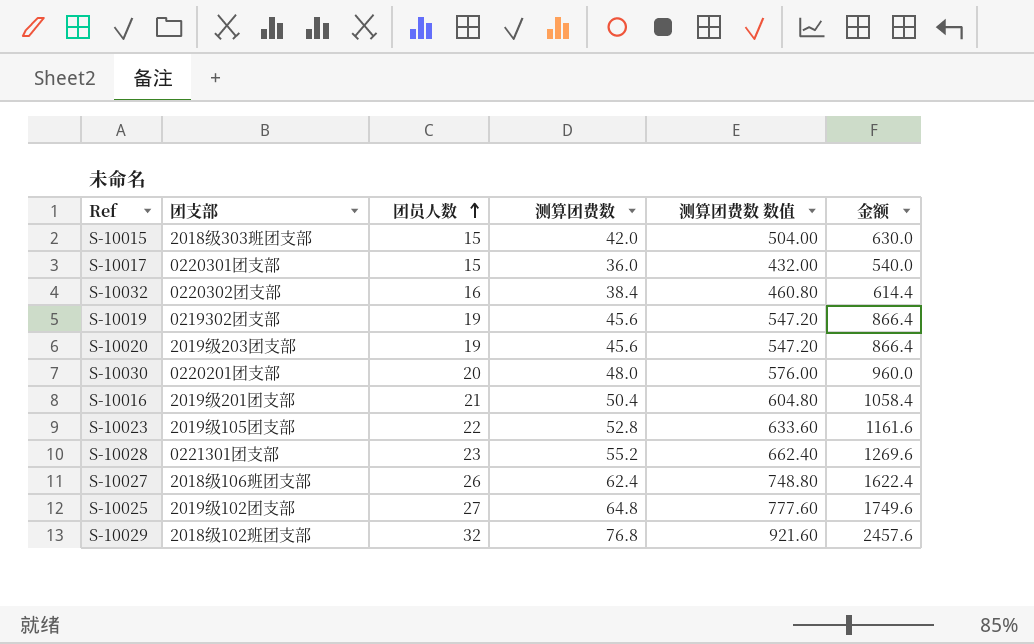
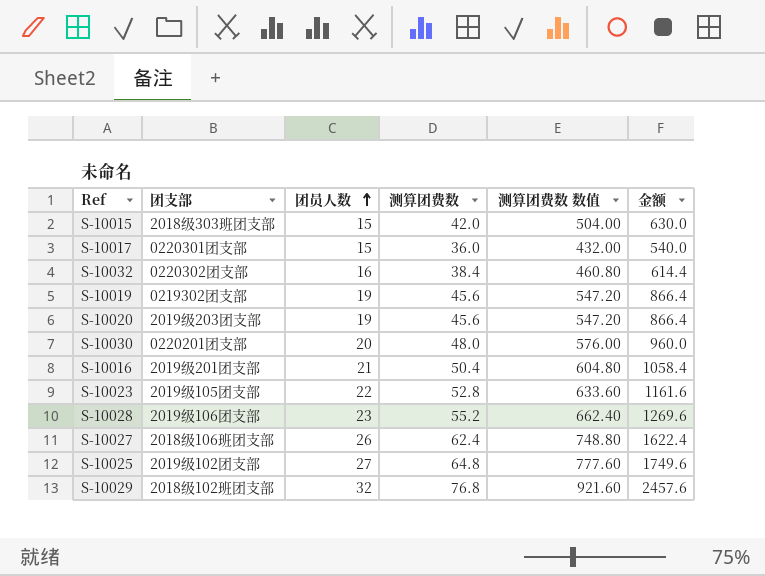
S-10028 | 团支部: 0221301团支部 -> 2019级106团支部

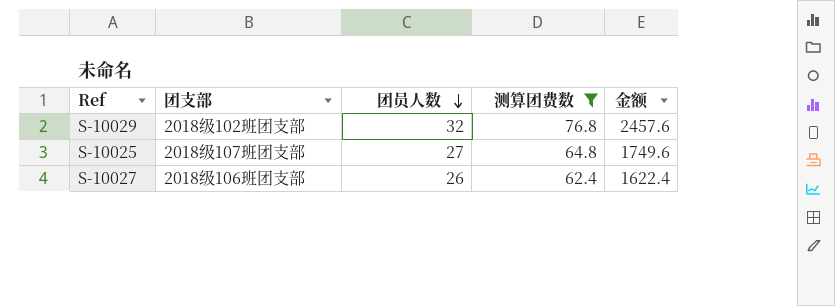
filter: none -> 测算团费数 >= 62.4
row order: 团员人数 ascending -> 团员人数 descending
column 测算团费数 数值 | formula: [测算团费数] * 12 -> none
S-10025 | 团支部: 2019级102团支部 -> 2018级107班团支部

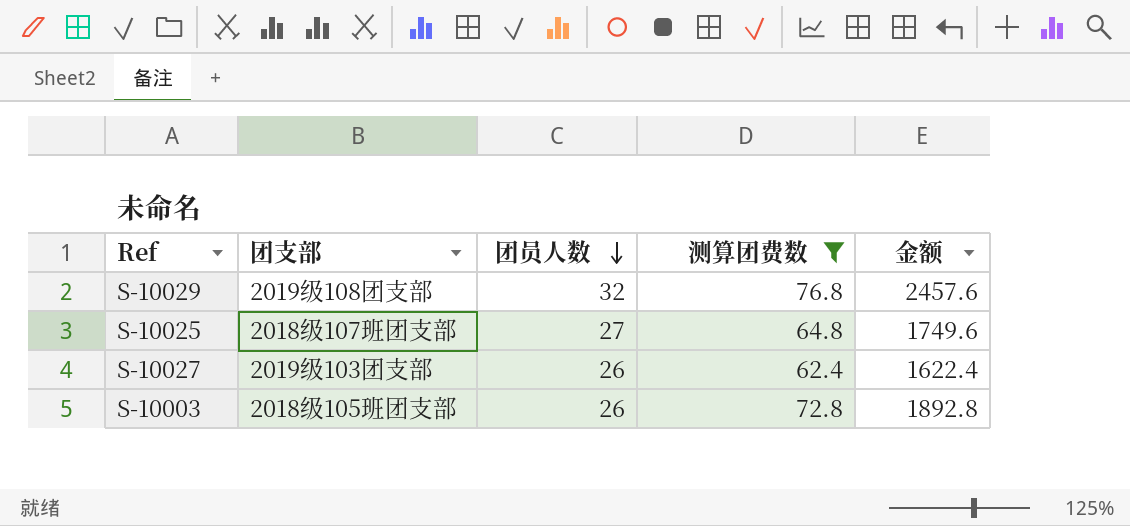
S-10029 | 团支部: 2018级102班团支部 -> 2019级108团支部
S-10027 | 团支部: 2018级106班团支部 -> 2019级103团支部
row S-10003: none -> 2018级105班团支部 | 26 | 72.8 | 1892.8

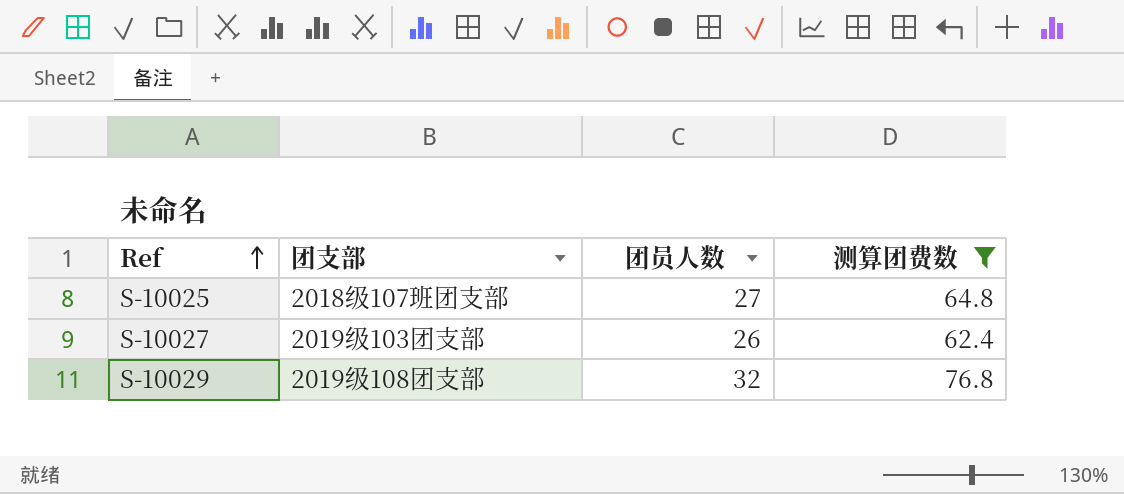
row order: 团员人数 descending -> Ref ascending
column 金额 | formula: [团员人数] * [测算团费数] -> none
row S-10003: 2018级105班团支部 | 26 | 72.8 | 1892.8 -> none

